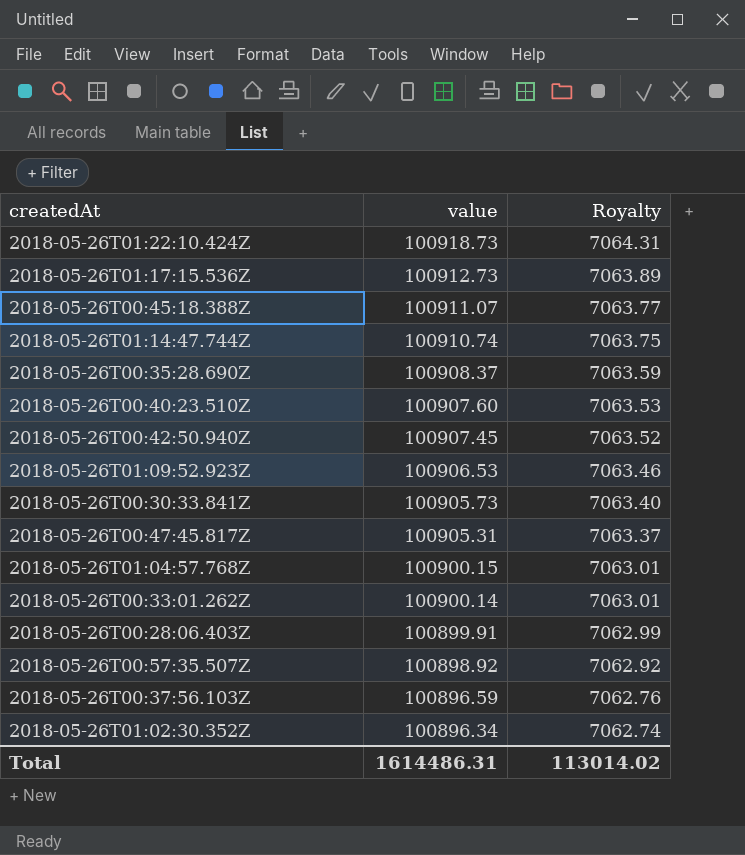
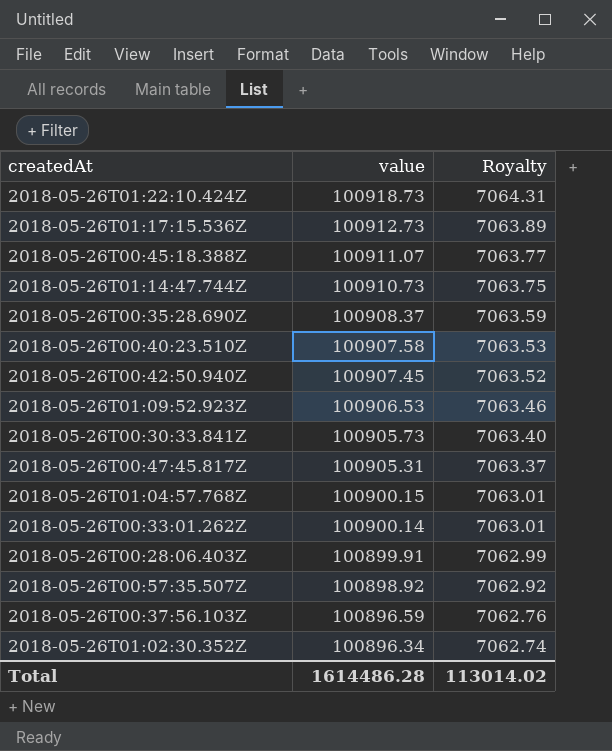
2018-05-26T01:14:47.744Z | value: 100910.74 -> 100910.73
2018-05-26T00:40:23.510Z | value: 100907.60 -> 100907.58
Total | value: 1614486.31 -> 1614486.28

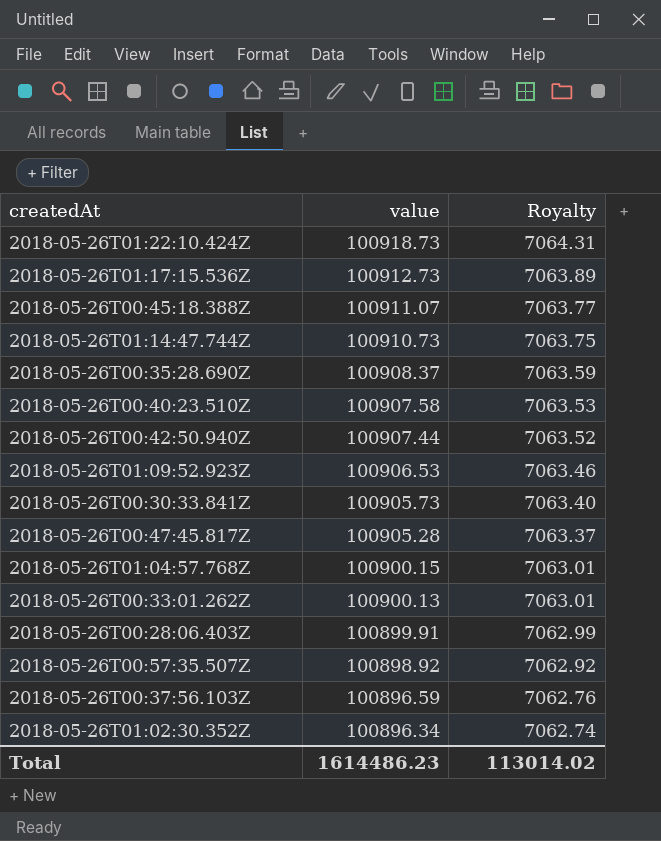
2018-05-26T00:42:50.940Z | value: 100907.45 -> 100907.44
2018-05-26T00:47:45.817Z | value: 100905.31 -> 100905.28
2018-05-26T00:33:01.262Z | value: 100900.14 -> 100900.13
Total | value: 1614486.28 -> 1614486.23

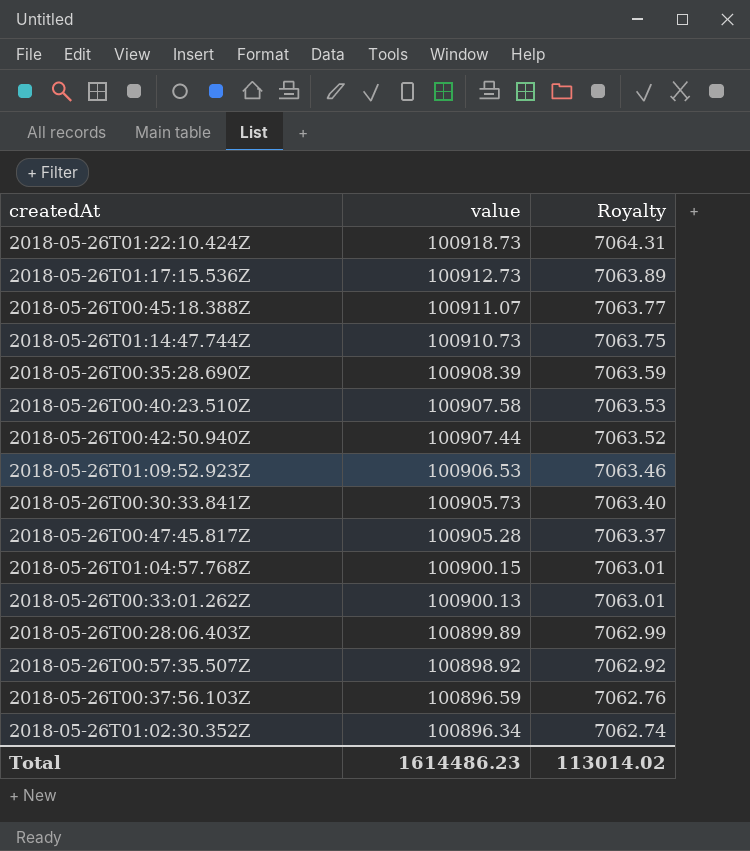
2018-05-26T00:35:28.690Z | value: 100908.37 -> 100908.39
2018-05-26T00:28:06.403Z | value: 100899.91 -> 100899.89

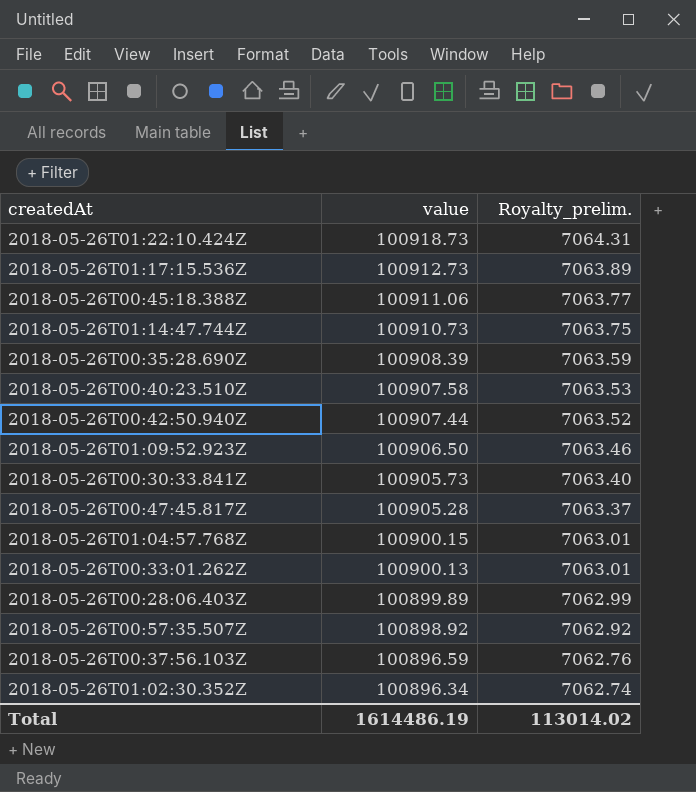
column name: Royalty -> Royalty_prelim.
2018-05-26T00:45:18.388Z | value: 100911.07 -> 100911.06
2018-05-26T01:09:52.923Z | value: 100906.53 -> 100906.50
Total | value: 1614486.23 -> 1614486.19

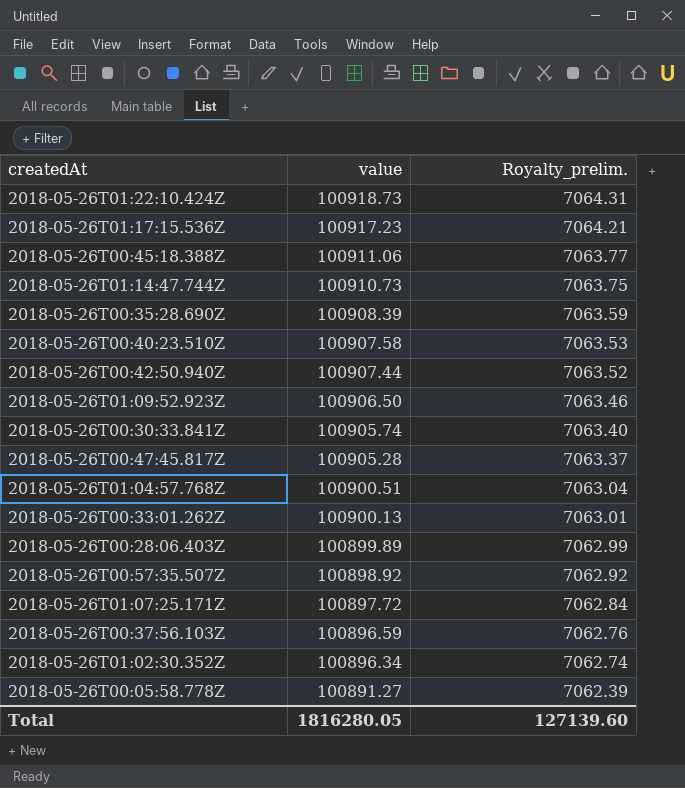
2018-05-26T01:17:15.536Z | value: 100912.73 -> 100917.23
2018-05-26T01:17:15.536Z | Royalty_prelim.: 7063.89 -> 7064.21
2018-05-26T00:30:33.841Z | value: 100905.73 -> 100905.74
2018-05-26T01:04:57.768Z | value: 100900.15 -> 100900.51
2018-05-26T01:04:57.768Z | Royalty_prelim.: 7063.01 -> 7063.04
row 2018-05-26T01:07:25.171Z: none -> 100897.72 | 7062.84
row 2018-05-26T00:05:58.778Z: none -> 100891.27 | 7062.39
Total | value: 1614486.19 -> 1816280.05
Total | Royalty_prelim.: 113014.02 -> 127139.60

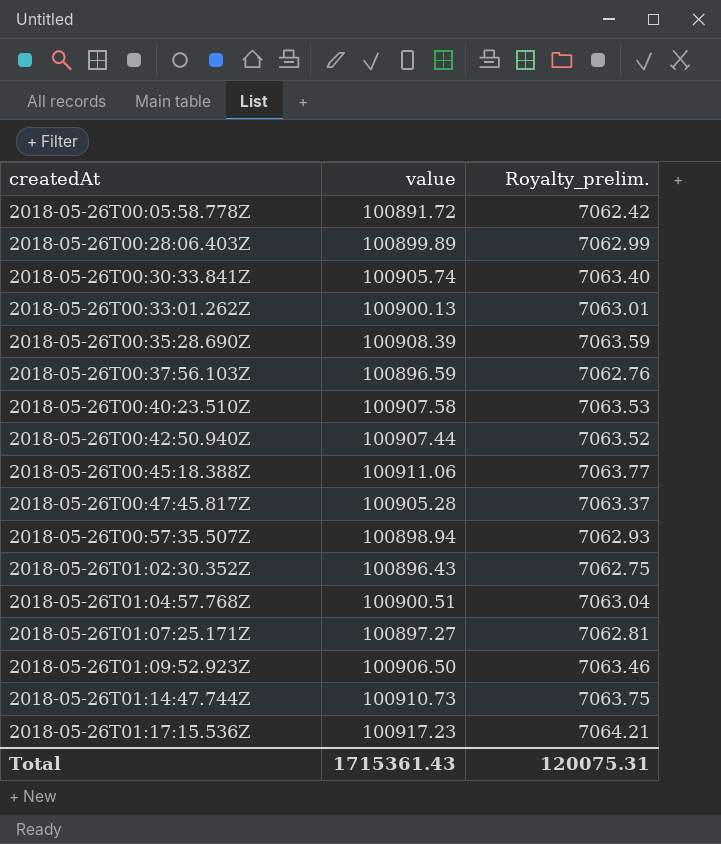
row order: value descending -> createdAt ascending
row 2018-05-26T01:22:10.424Z: 100918.73 | 7064.31 -> none
2018-05-26T00:05:58.778Z | value: 100891.27 -> 100891.72
2018-05-26T00:05:58.778Z | Royalty_prelim.: 7062.39 -> 7062.42
2018-05-26T00:57:35.507Z | value: 100898.92 -> 100898.94
2018-05-26T00:57:35.507Z | Royalty_prelim.: 7062.92 -> 7062.93
2018-05-26T01:02:30.352Z | value: 100896.34 -> 100896.43
2018-05-26T01:02:30.352Z | Royalty_prelim.: 7062.74 -> 7062.75
2018-05-26T01:07:25.171Z | value: 100897.72 -> 100897.27
2018-05-26T01:07:25.171Z | Royalty_prelim.: 7062.84 -> 7062.81
Total | value: 1816280.05 -> 1715361.43
Total | Royalty_prelim.: 127139.60 -> 120075.31

